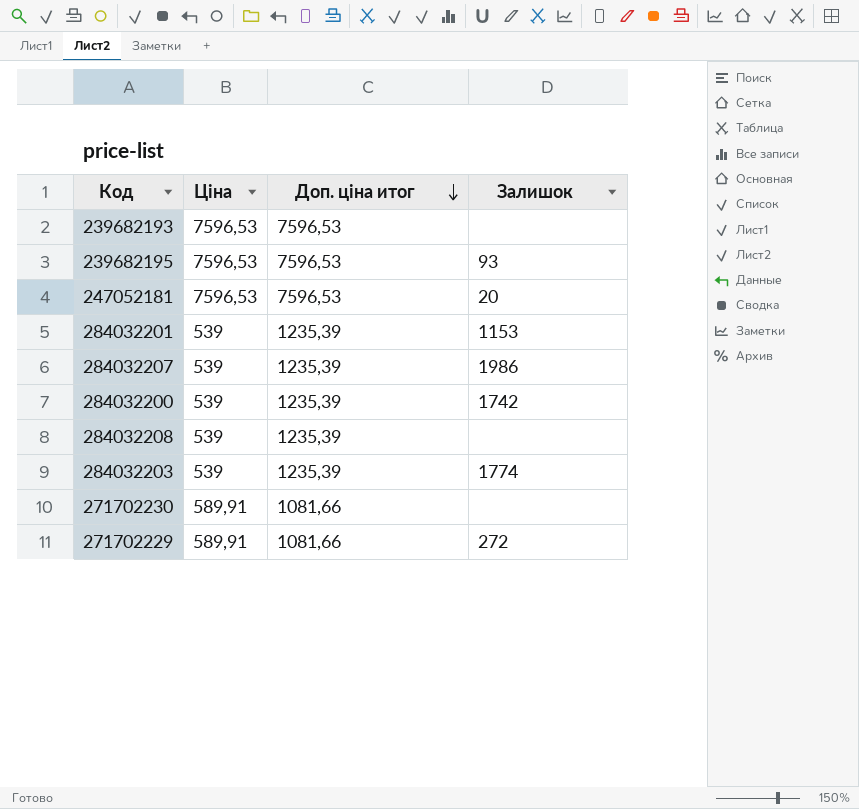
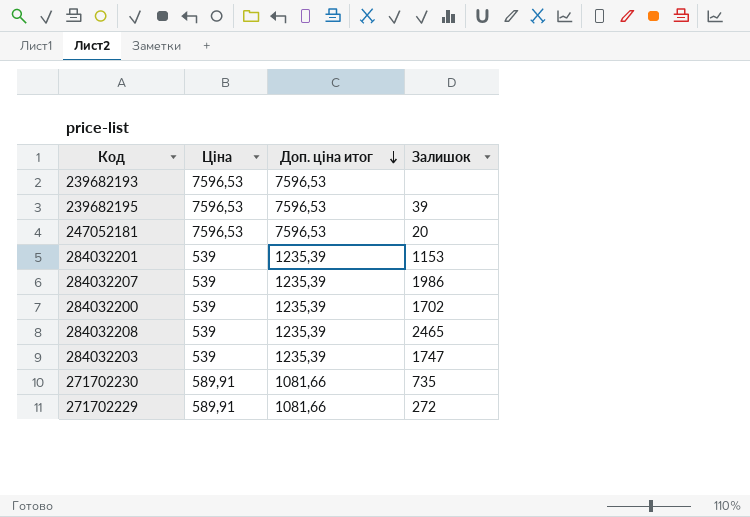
239682195 | Залишок: 93 -> 39
284032200 | Залишок: 1742 -> 1702
284032208 | Залишок: none -> 2465
284032203 | Залишок: 1774 -> 1747
271702230 | Залишок: none -> 735

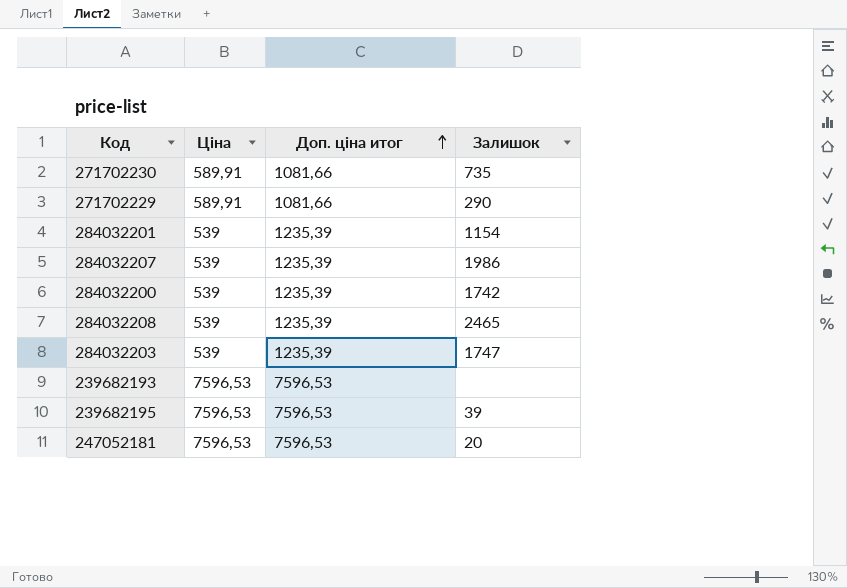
row order: Доп. ціна итог descending -> Доп. ціна итог ascending
271702229 | Залишок: 272 -> 290
284032201 | Залишок: 1153 -> 1154
284032200 | Залишок: 1702 -> 1742

